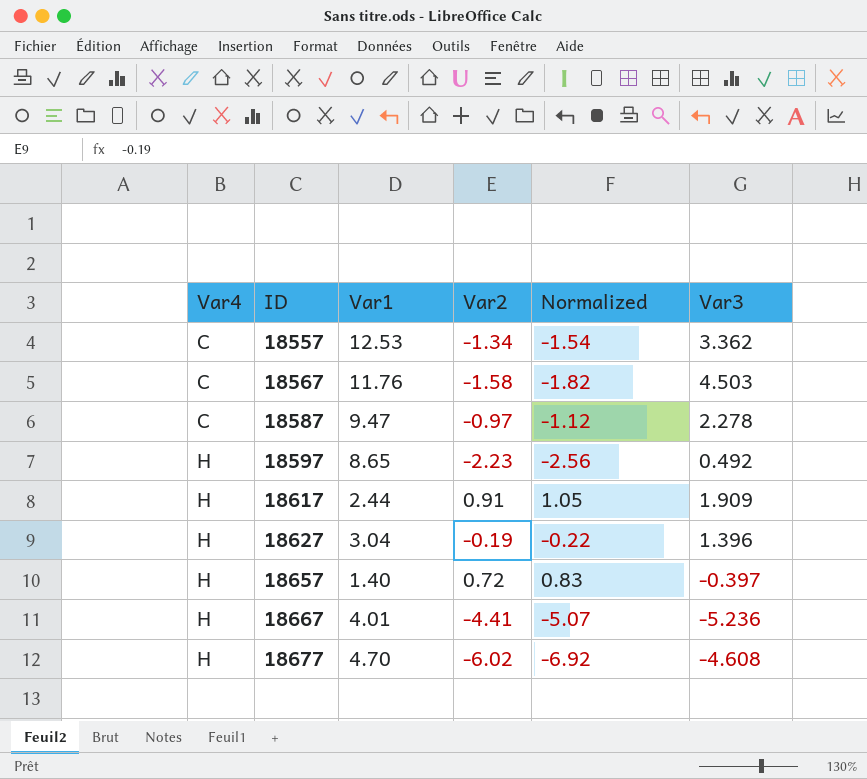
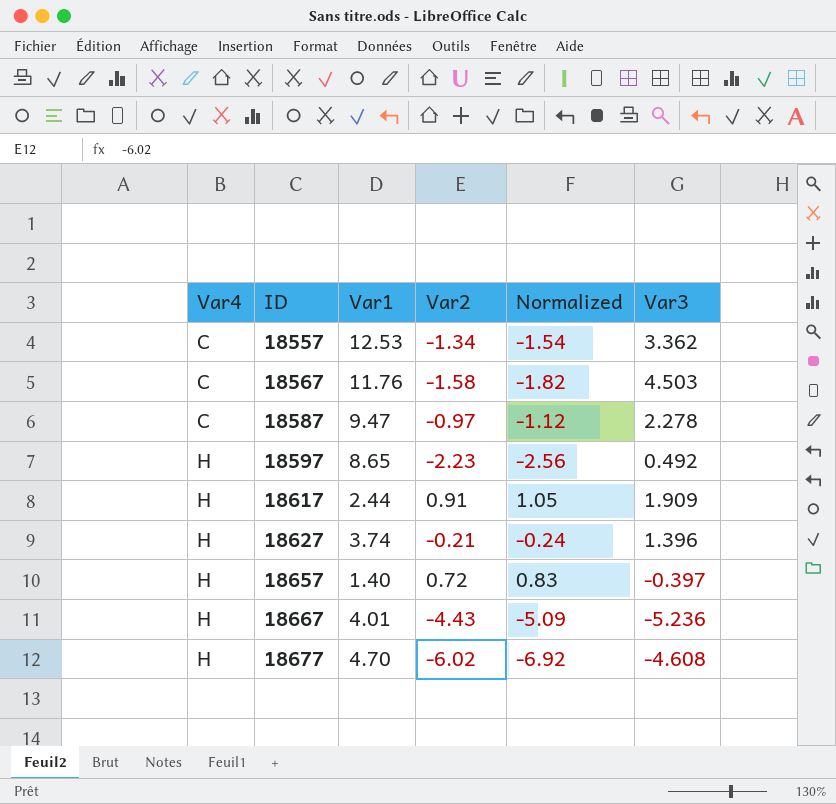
18627 | Var1: 3.04 -> 3.74
18627 | Var2: -0.19 -> -0.21
18627 | Normalized: -0.22 -> -0.24
18667 | Var2: -4.41 -> -4.43
18667 | Normalized: -5.07 -> -5.09

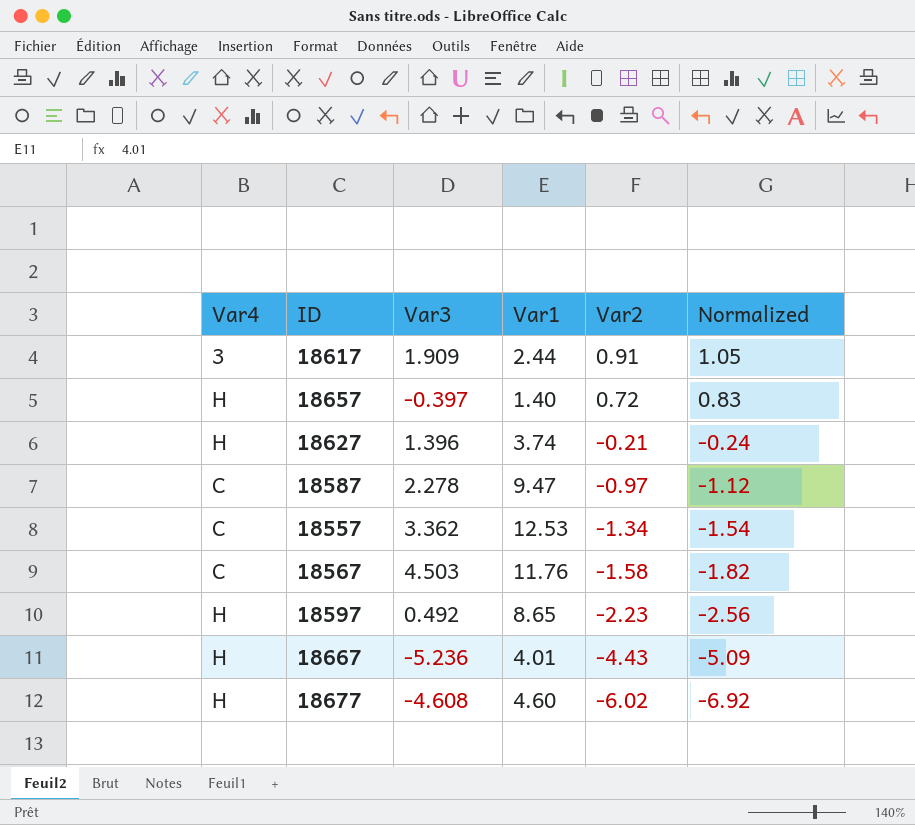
row order: Var4 ascending -> Var2 descending
column Var3 | position: 6 -> 3
18617 | Var4: H -> 3
18677 | Var1: 4.70 -> 4.60

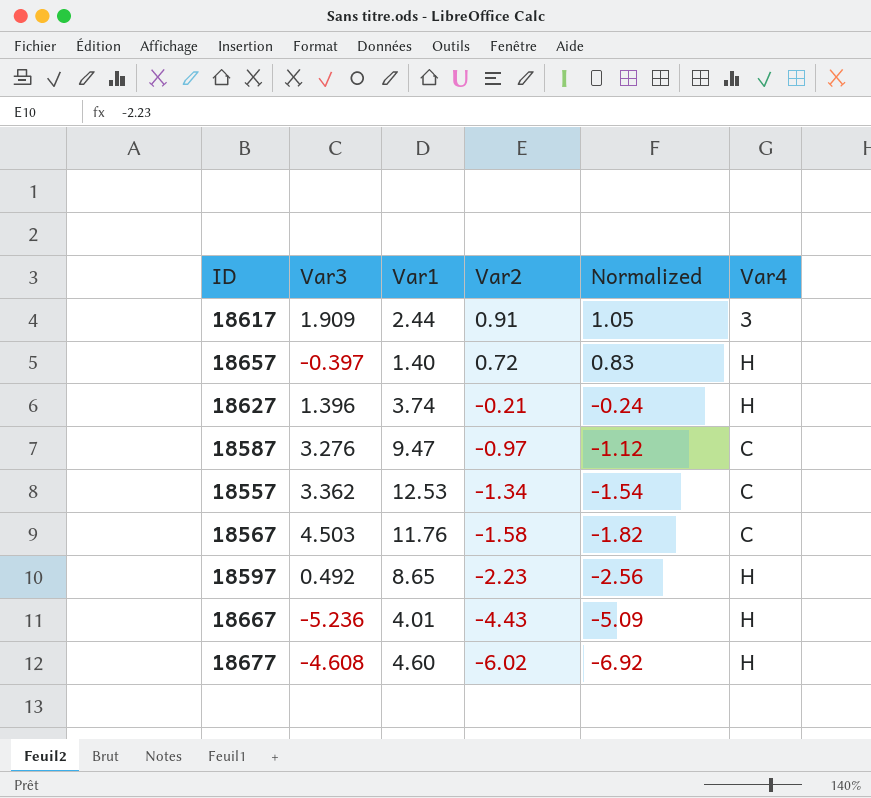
column Var4 | position: 1 -> 6
18587 | Var3: 2.278 -> 3.276

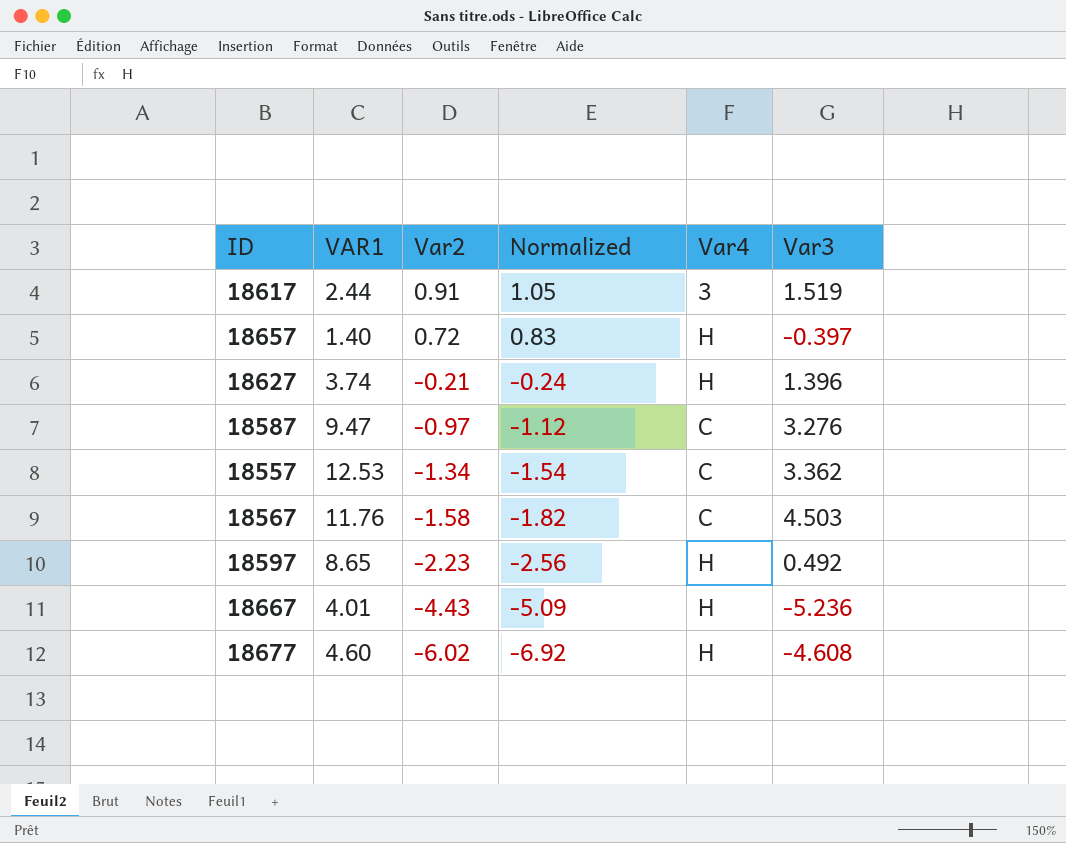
column name: Var1 -> VAR1
column Var3 | position: 2 -> 6
18617 | Var3: 1.909 -> 1.519

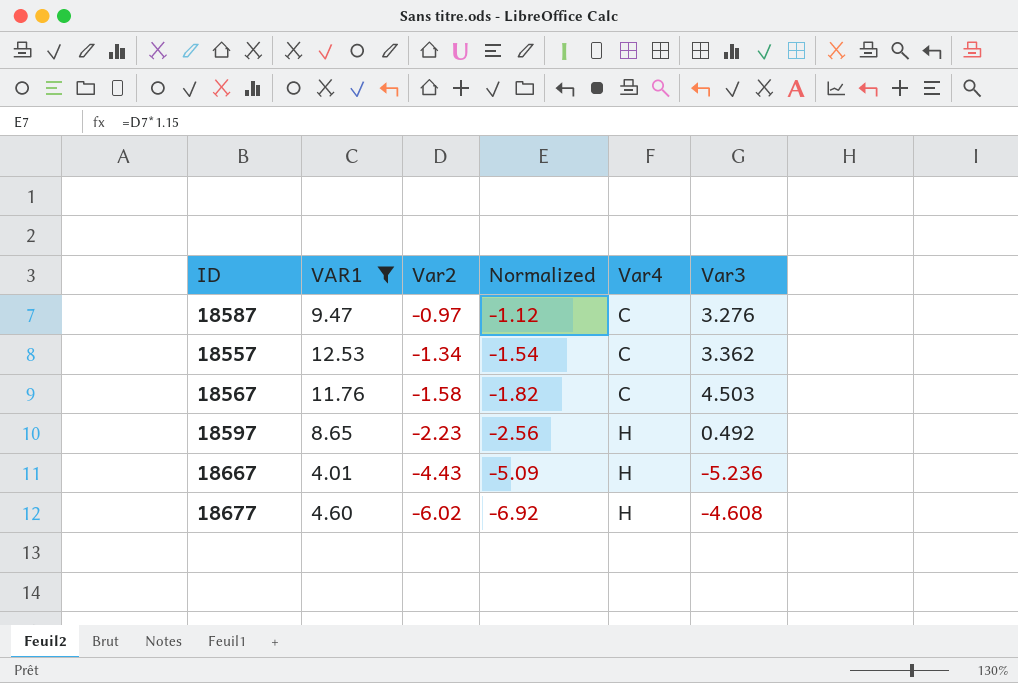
filter: none -> VAR1 >= 4.01

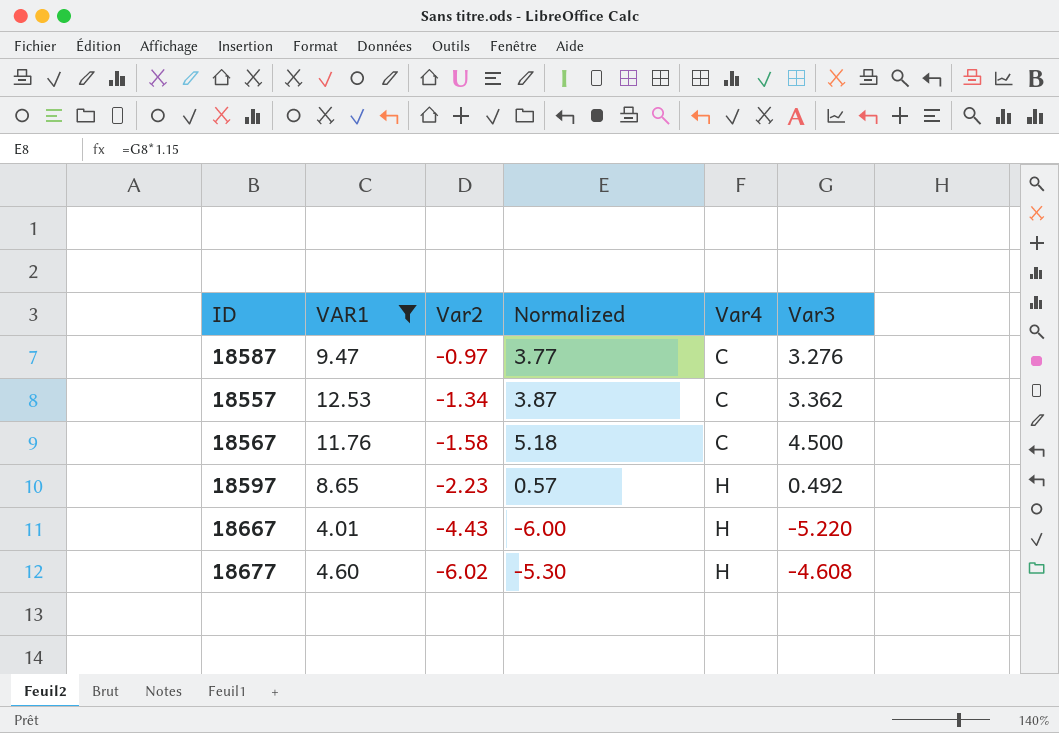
column Normalized | formula: [Var2] * 1.15 -> [Var3] * 1.15
18567 | Var3: 4.503 -> 4.500
18667 | Var3: -5.236 -> -5.220

